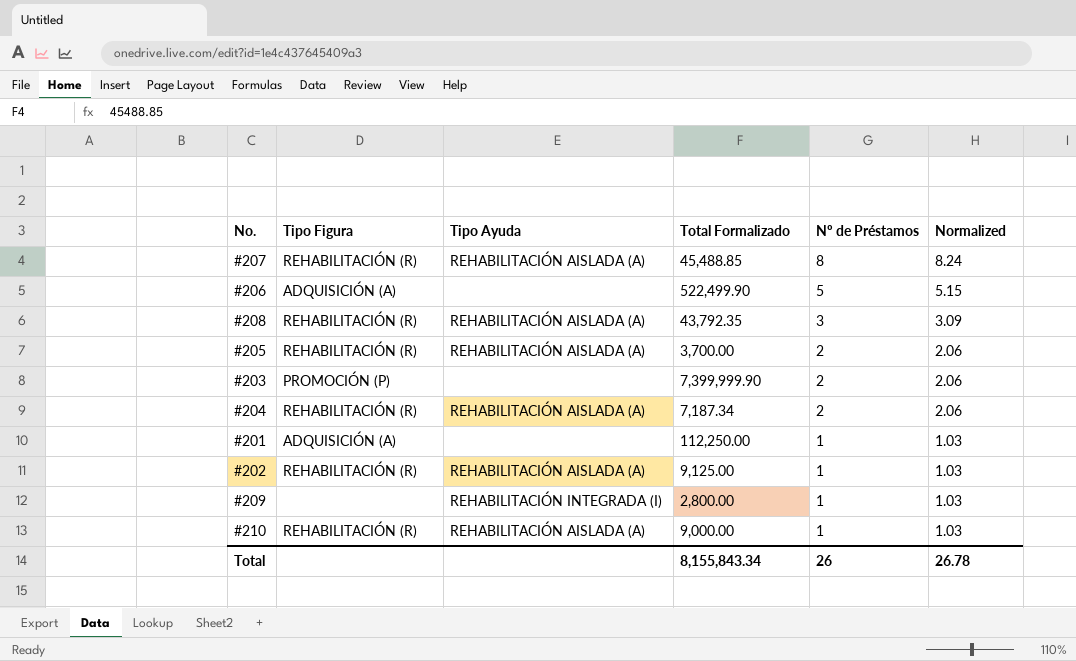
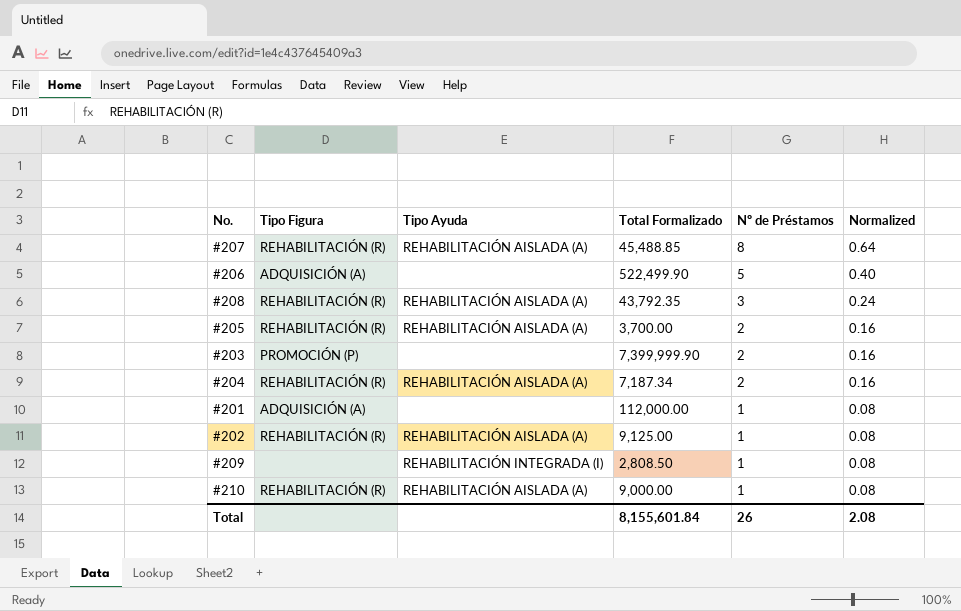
column Normalized | formula: [Nº de Préstamos] * 1.03 -> [Nº de Préstamos] * 0.08
#201 | Total Formalizado: 112,250.00 -> 112,000.00
#209 | Total Formalizado: 2,800.00 -> 2,808.50
Total | Total Formalizado: 8,155,843.34 -> 8,155,601.84
Total | Normalized: 26.78 -> 2.08

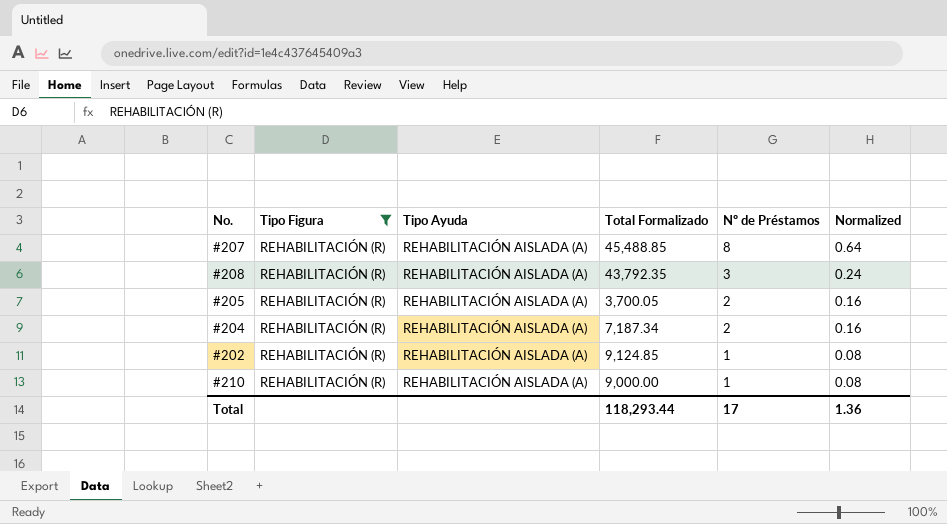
filter: none -> Tipo Figura = REHABILITACIÓN (R)
#205 | Total Formalizado: 3,700.00 -> 3,700.05
#202 | Total Formalizado: 9,125.00 -> 9,124.85
Total | Total Formalizado: 8,155,601.84 -> 118,293.44
Total | Nº de Préstamos: 26 -> 17
Total | Normalized: 2.08 -> 1.36

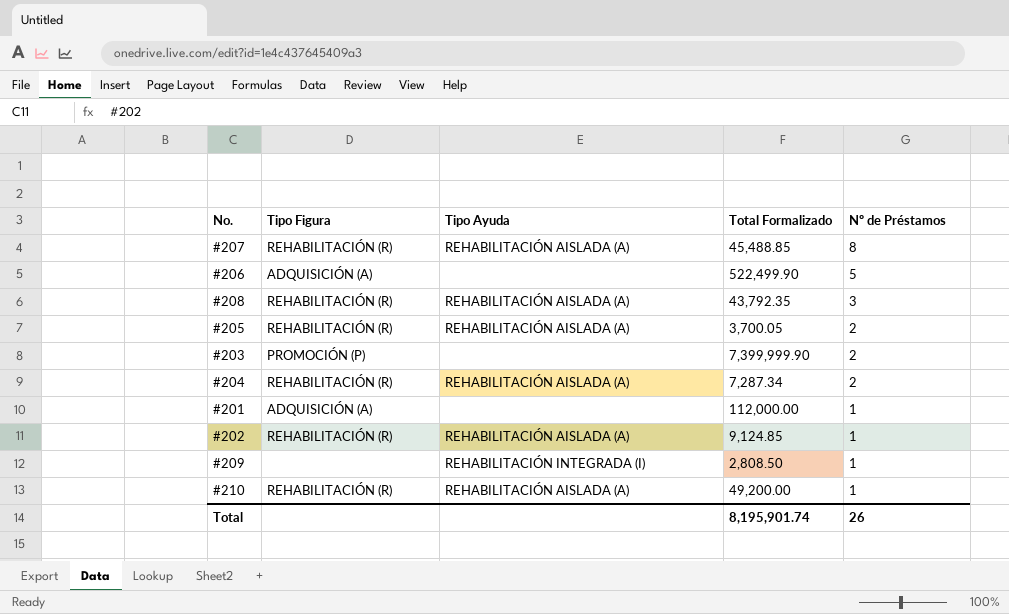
filter: Tipo Figura = REHABILITACIÓN (R) -> none
column Normalized | formula: [Nº de Préstamos] * 0.08 -> none
#204 | Total Formalizado: 7,187.34 -> 7,287.34
#210 | Total Formalizado: 9,000.00 -> 49,200.00
Total | Total Formalizado: 118,293.44 -> 8,195,901.74
Total | Nº de Préstamos: 17 -> 26

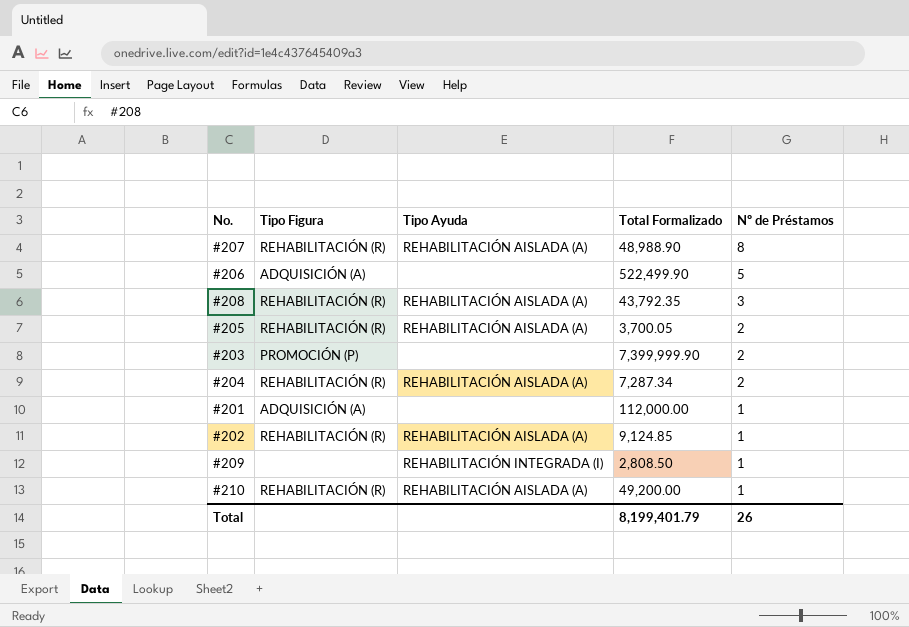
#207 | Total Formalizado: 45,488.85 -> 48,988.90
Total | Total Formalizado: 8,195,901.74 -> 8,199,401.79

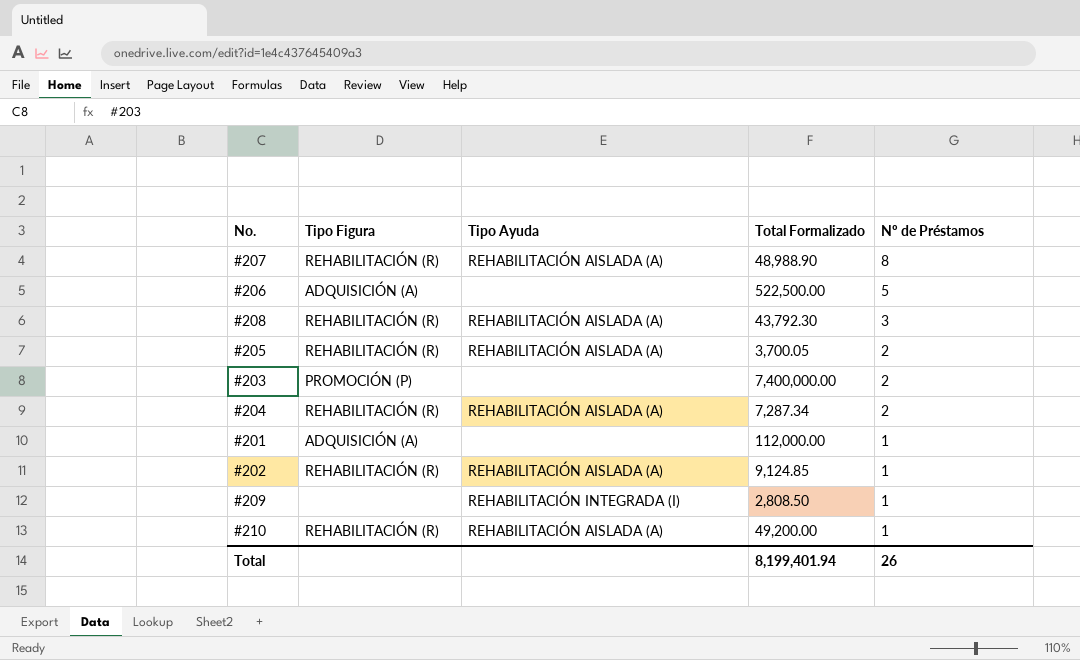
#206 | Total Formalizado: 522,499.90 -> 522,500.00
#208 | Total Formalizado: 43,792.35 -> 43,792.30
#203 | Total Formalizado: 7,399,999.90 -> 7,400,000.00
Total | Total Formalizado: 8,199,401.79 -> 8,199,401.94

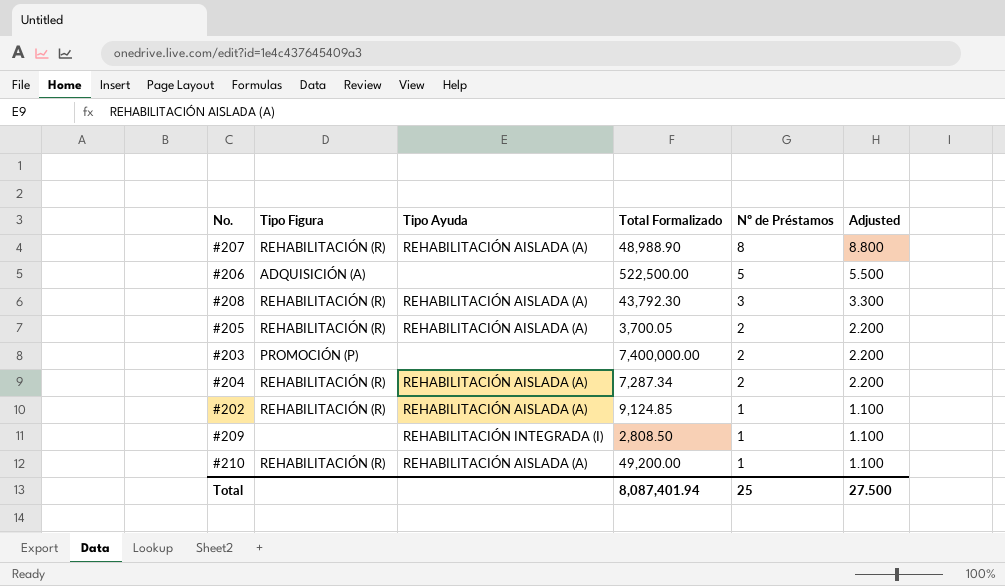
column Adjusted | formula: none -> [Nº de Préstamos] * 1.1
row #201: ADQUISICIÓN (A) | none | 112,000.00 | 1 -> none
Total | Total Formalizado: 8,199,401.94 -> 8,087,401.94
Total | Nº de Préstamos: 26 -> 25

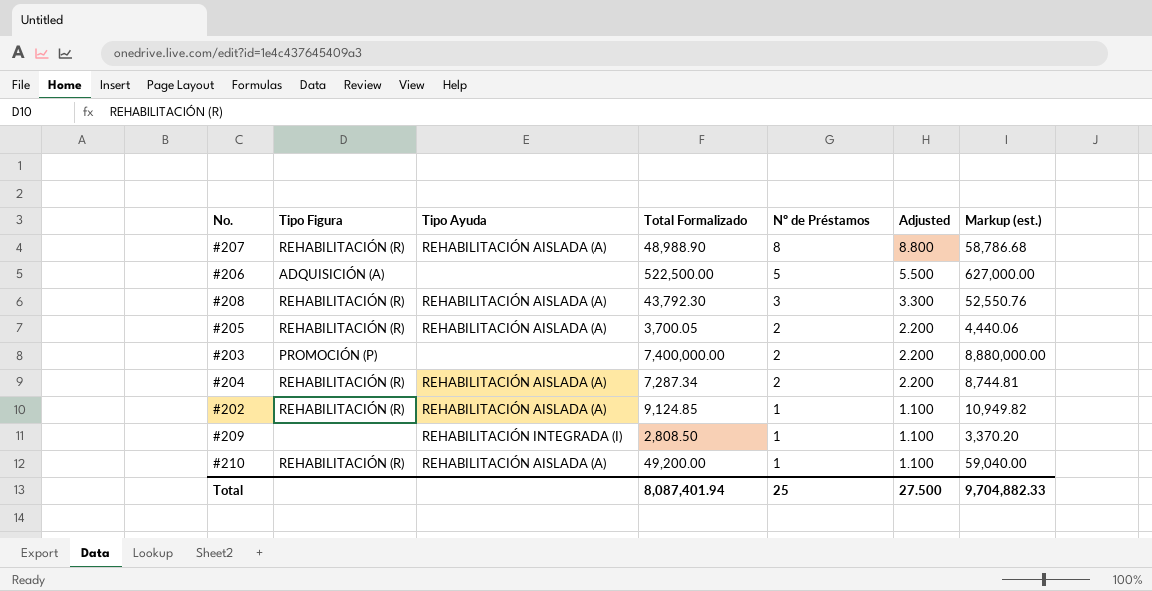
column Markup (est.) | formula: none -> [Total Formalizado] * 1.2

